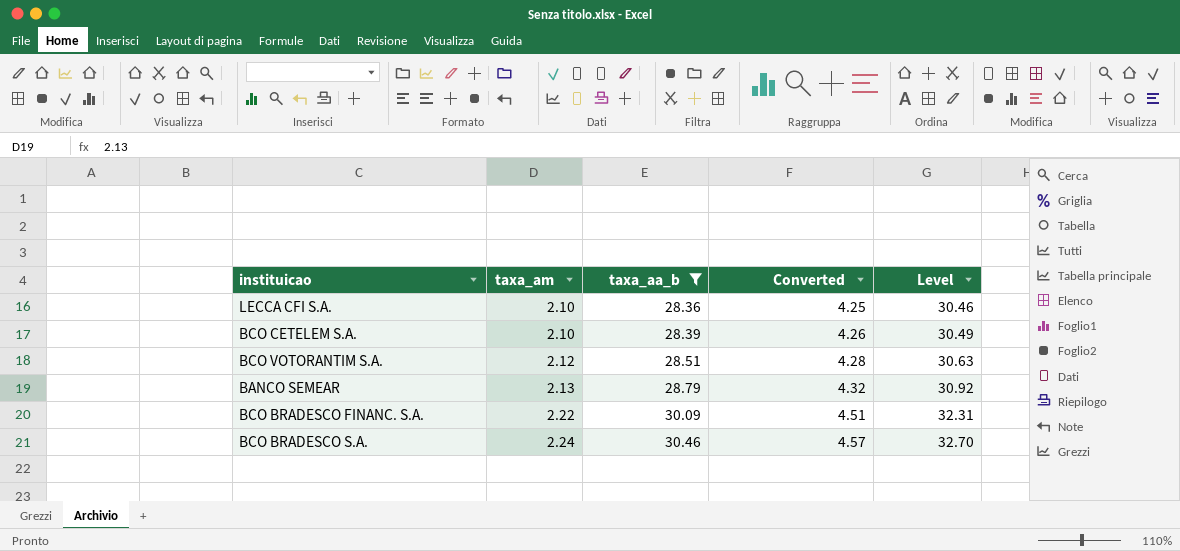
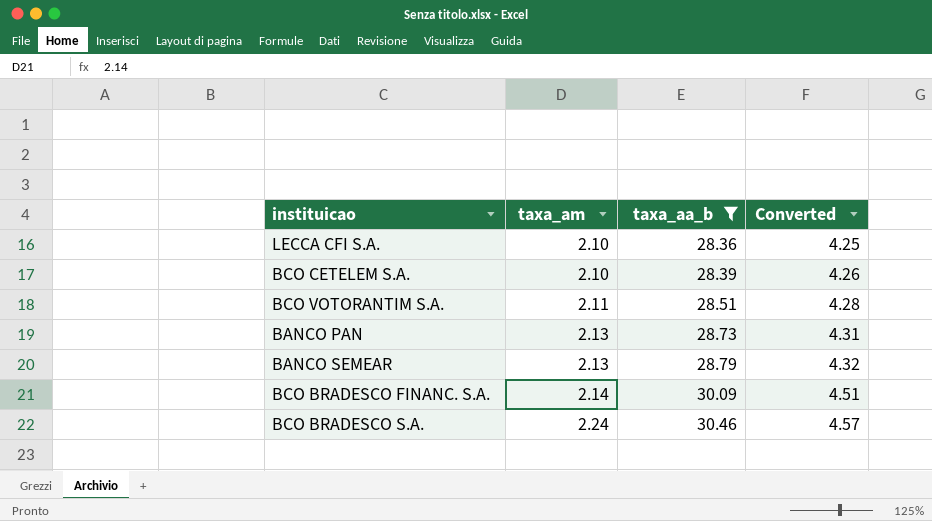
column Level | formula: [taxa_am] + [taxa_aa_b] -> none
BCO VOTORANTIM S.A. | taxa_am: 2.12 -> 2.11
row BANCO PAN: none -> 2.13 | 28.73 | 4.31
BCO BRADESCO FINANC. S.A. | taxa_am: 2.22 -> 2.14

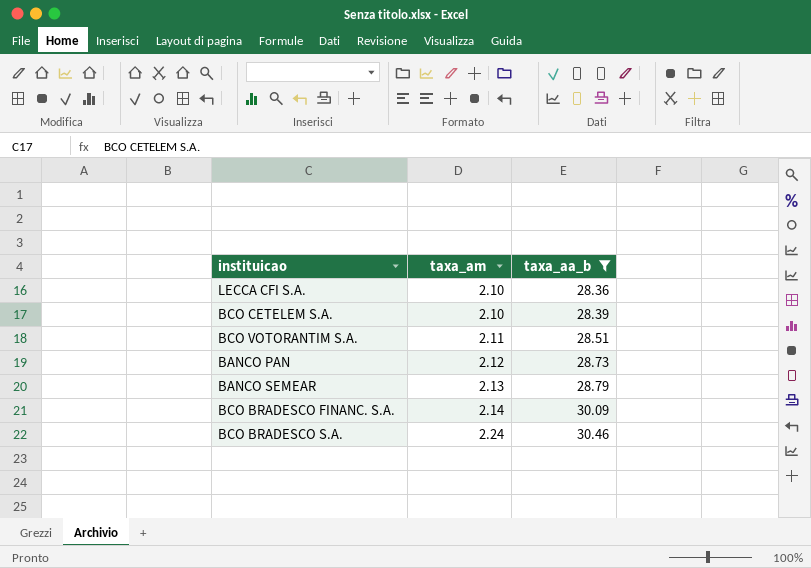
column Converted | formula: [taxa_aa_b] * 0.15 -> none
BANCO PAN | taxa_am: 2.13 -> 2.12

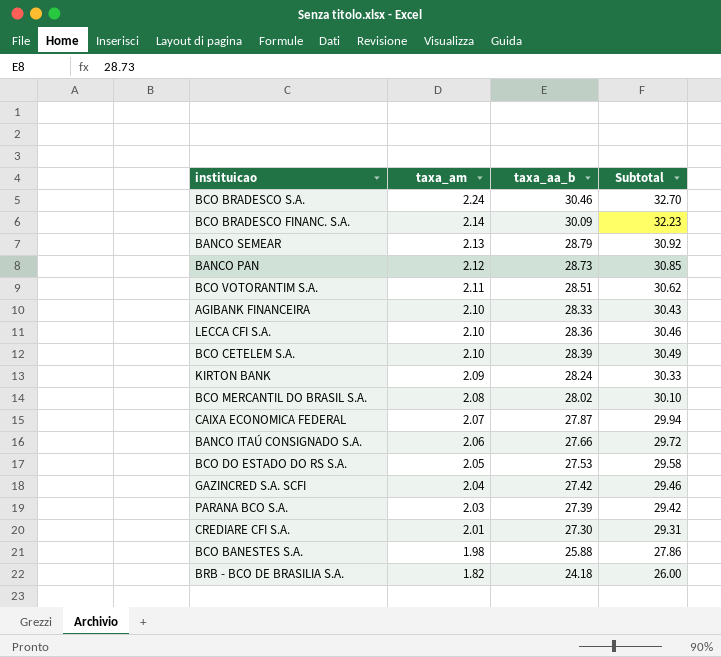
filter: taxa_aa_b >= 28.36 -> none
row order: taxa_am ascending -> taxa_am descending
column Subtotal | formula: none -> [taxa_am] + [taxa_aa_b]

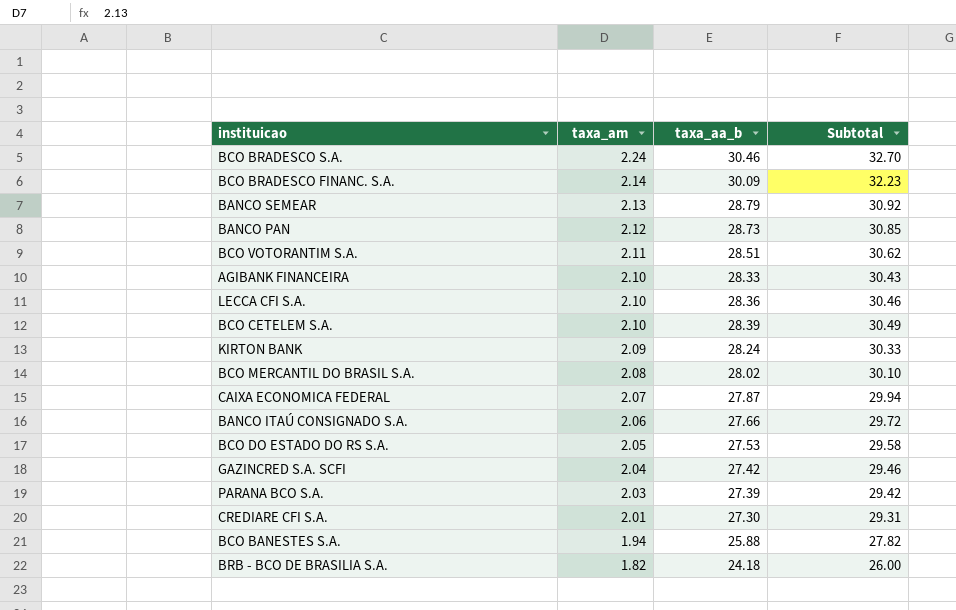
BCO BANESTES S.A. | taxa_am: 1.98 -> 1.94
BCO BANESTES S.A. | Subtotal: 27.86 -> 27.82

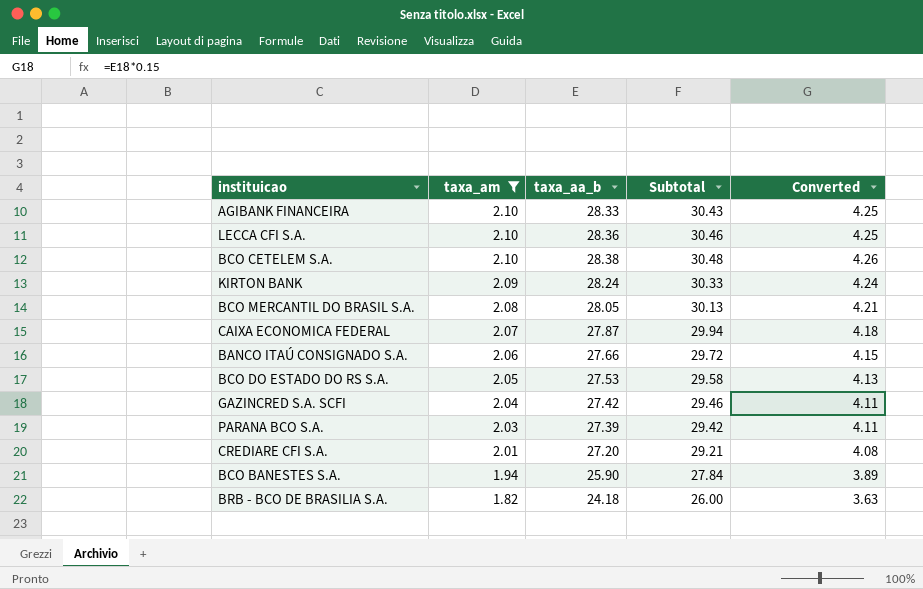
filter: none -> taxa_am <= 2.10
column Converted | formula: none -> [taxa_aa_b] * 0.15
BCO CETELEM S.A. | taxa_aa_b: 28.39 -> 28.38
BCO CETELEM S.A. | Subtotal: 30.49 -> 30.48
BCO MERCANTIL DO BRASIL S.A. | taxa_aa_b: 28.02 -> 28.05
BCO MERCANTIL DO BRASIL S.A. | Subtotal: 30.10 -> 30.13
CREDIARE CFI S.A. | taxa_aa_b: 27.30 -> 27.20
CREDIARE CFI S.A. | Subtotal: 29.31 -> 29.21
BCO BANESTES S.A. | taxa_aa_b: 25.88 -> 25.90
BCO BANESTES S.A. | Subtotal: 27.82 -> 27.84

